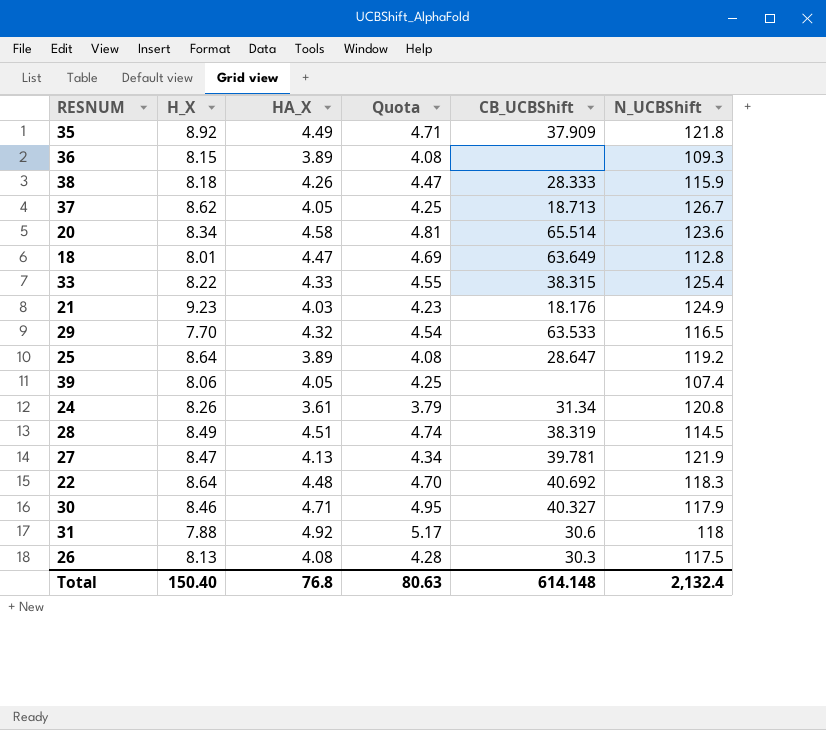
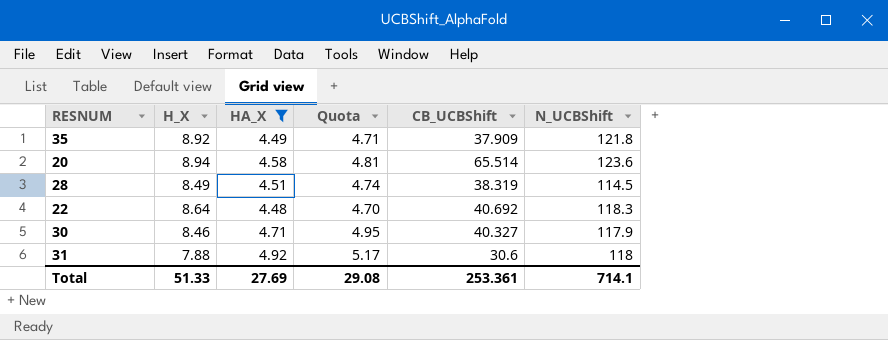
filter: none -> HA_X >= 4.48
20 | H_X: 8.34 -> 8.94
Total | H_X: 150.40 -> 51.33
Total | HA_X: 76.8 -> 27.69
Total | Quota: 80.63 -> 29.08
Total | CB_UCBShift: 614.148 -> 253.361
Total | N_UCBShift: 2,132.4 -> 714.1

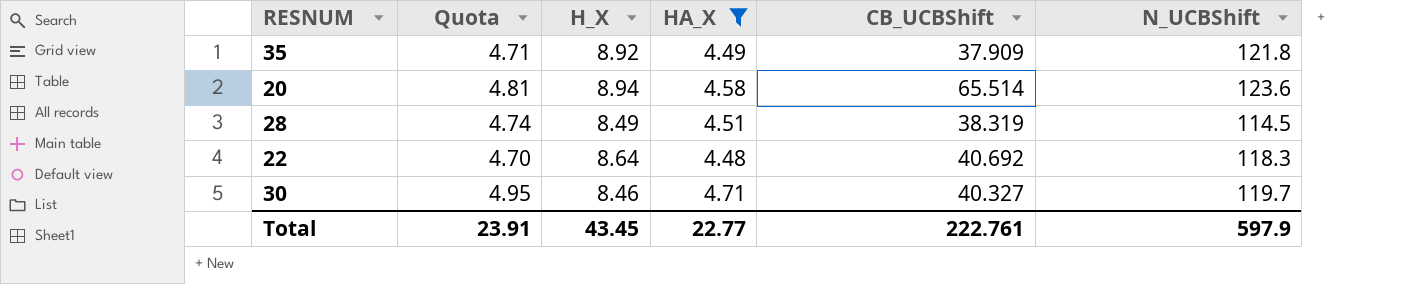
column Quota | position: 4 -> 2
row 31: 7.88 | 4.92 | 5.17 | 30.6 | 118 -> none
30 | N_UCBShift: 117.9 -> 119.7
Total | Quota: 29.08 -> 23.91
Total | H_X: 51.33 -> 43.45
Total | HA_X: 27.69 -> 22.77
Total | CB_UCBShift: 253.361 -> 222.761
Total | N_UCBShift: 714.1 -> 597.9

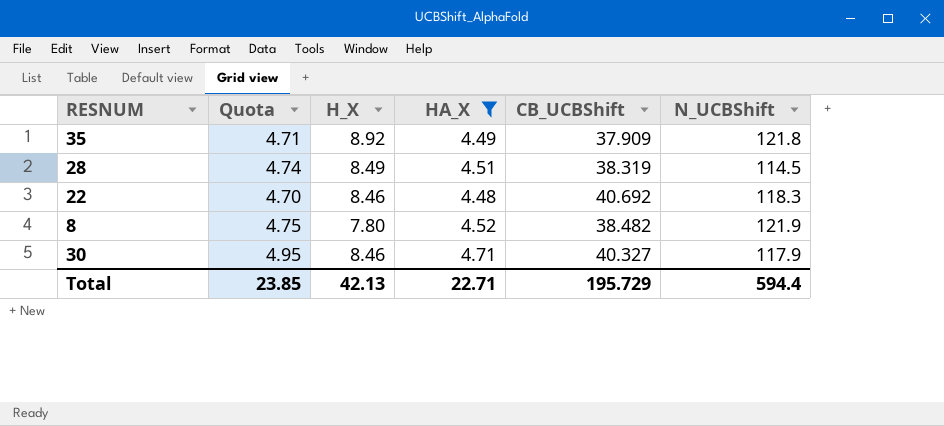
row 20: 4.81 | 8.94 | 4.58 | 65.514 | 123.6 -> none
22 | H_X: 8.64 -> 8.46
row 8: none -> 4.75 | 7.80 | 4.52 | 38.482 | 121.9
30 | N_UCBShift: 119.7 -> 117.9
Total | Quota: 23.91 -> 23.85
Total | H_X: 43.45 -> 42.13
Total | HA_X: 22.77 -> 22.71
Total | CB_UCBShift: 222.761 -> 195.729
Total | N_UCBShift: 597.9 -> 594.4

